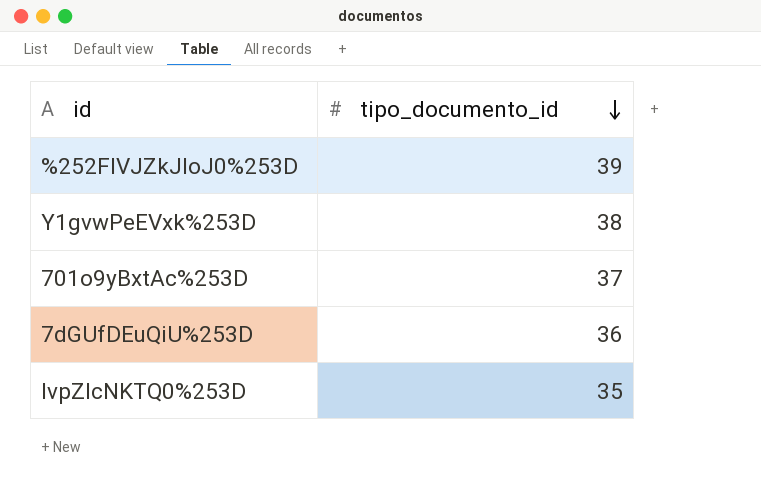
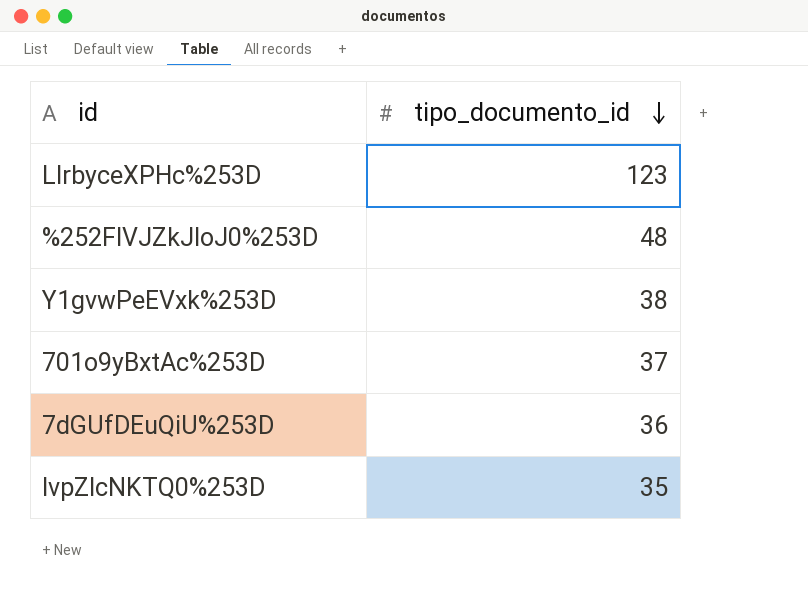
row LIrbyceXPHc%253D: none -> 123
%252FIVJZkJIoJ0%253D | tipo_documento_id: 39 -> 48

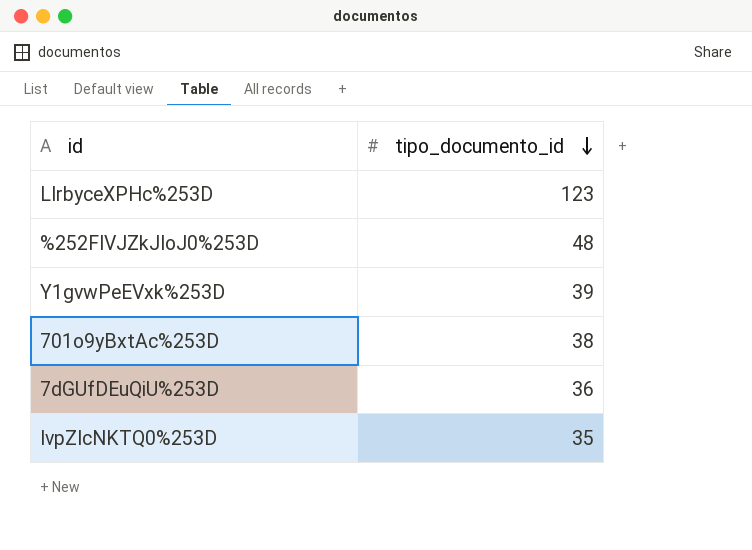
Y1gvwPeEVxk%253D | tipo_documento_id: 38 -> 39
701o9yBxtAc%253D | tipo_documento_id: 37 -> 38

